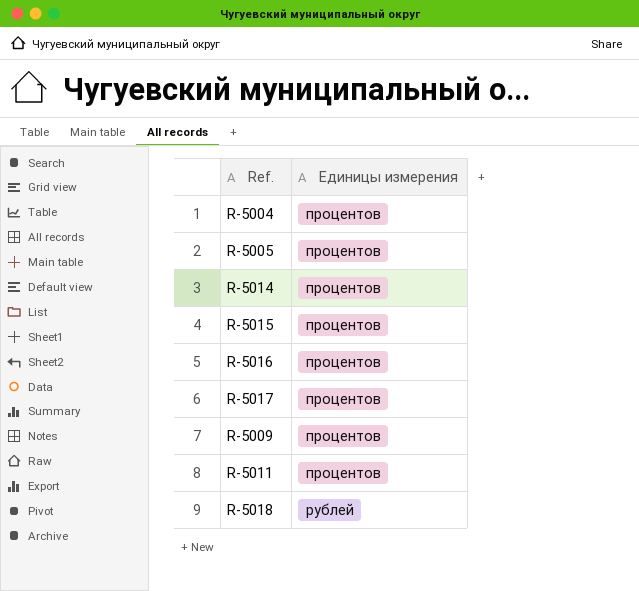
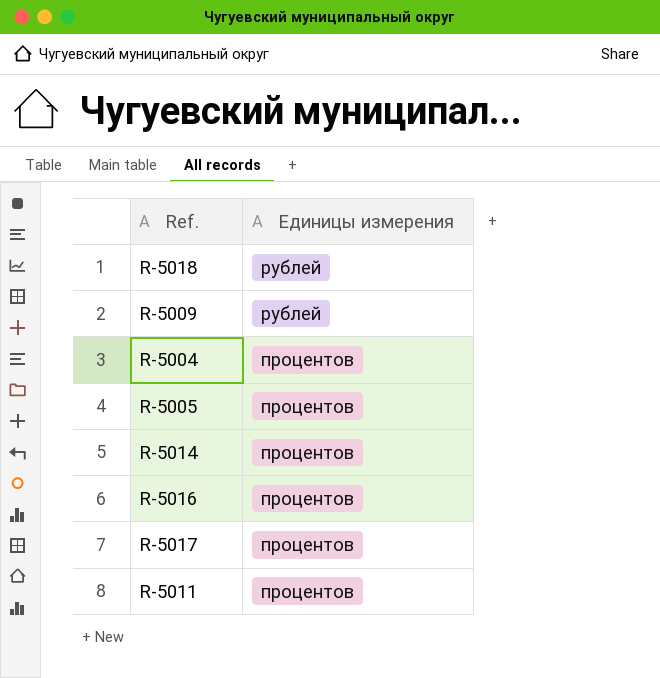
row order: Единицы измерения ascending -> Единицы измерения descending
row R-5015: процентов -> none
R-5009 | Единицы измерения: процентов -> рублей

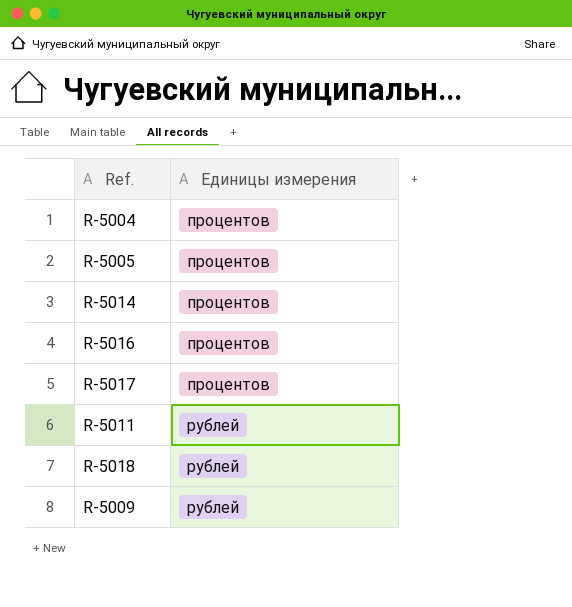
row order: Единицы измерения descending -> Единицы измерения ascending
R-5011 | Единицы измерения: процентов -> рублей

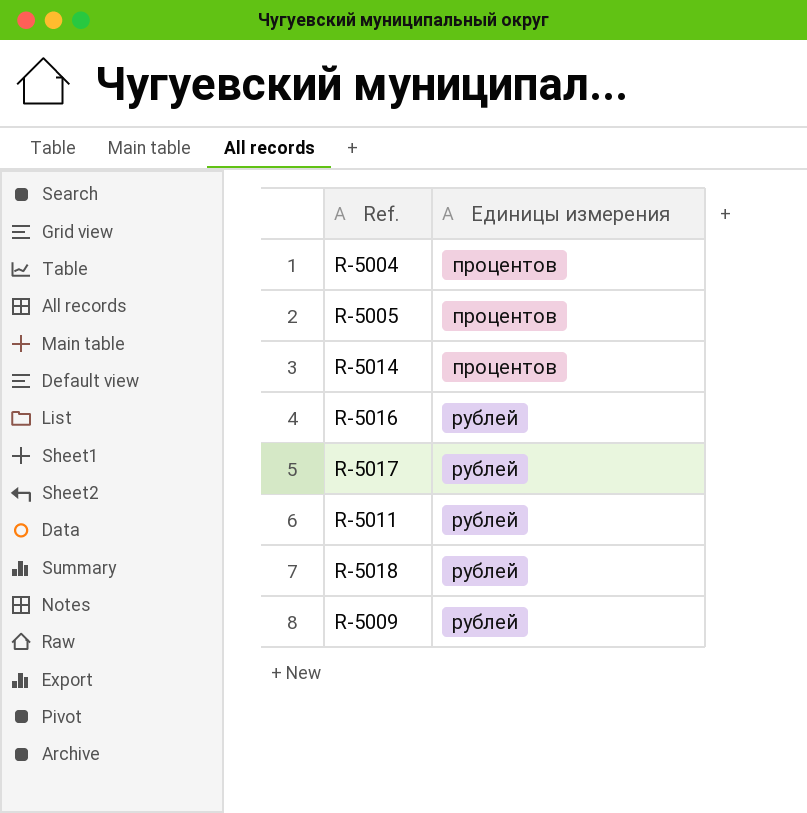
R-5016 | Единицы измерения: процентов -> рублей
R-5017 | Единицы измерения: процентов -> рублей

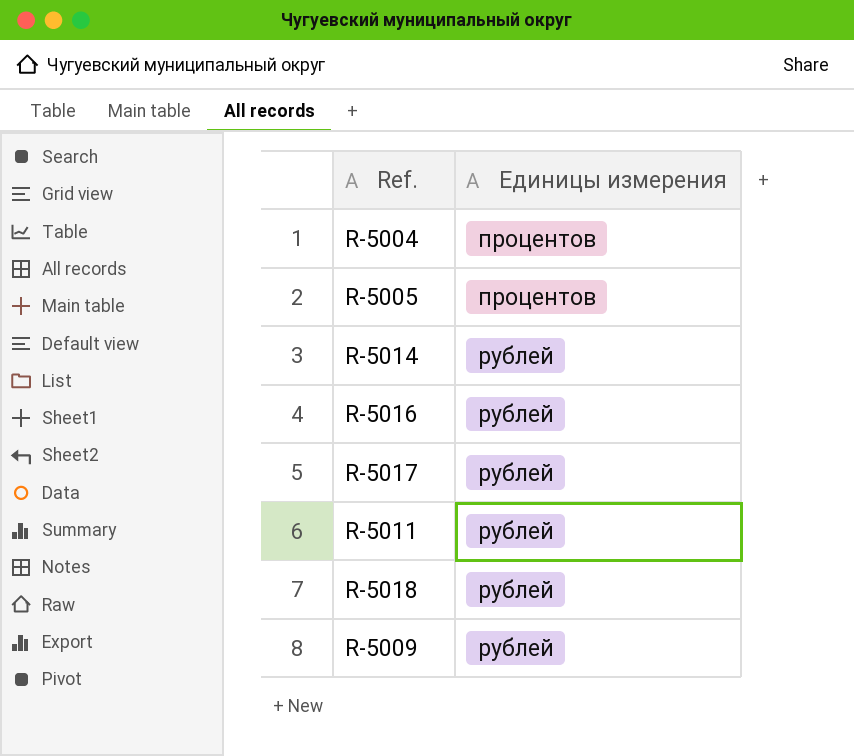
R-5014 | Единицы измерения: процентов -> рублей

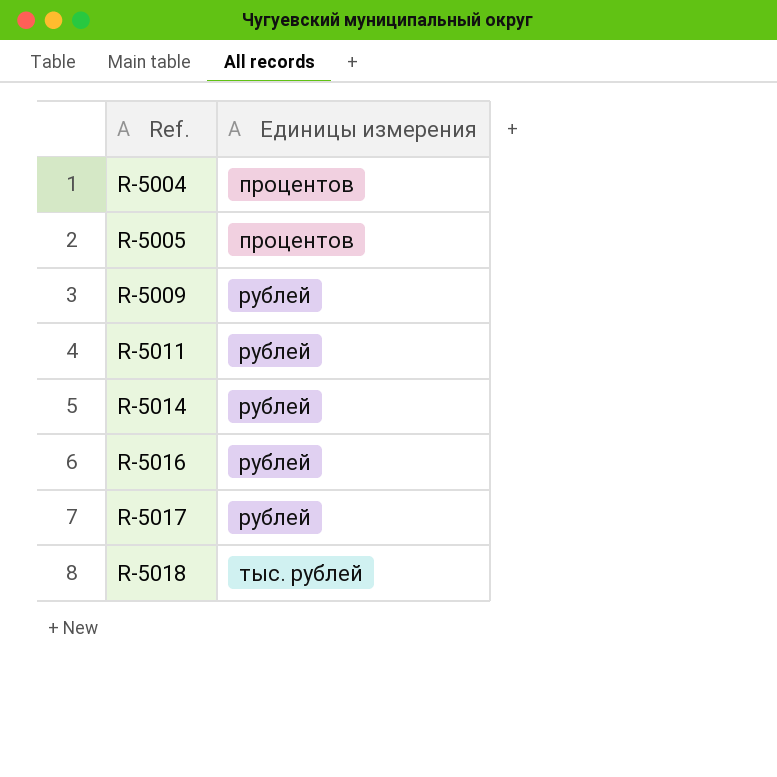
row order: Единицы измерения ascending -> Ref. ascending
R-5018 | Единицы измерения: рублей -> тыс. рублей

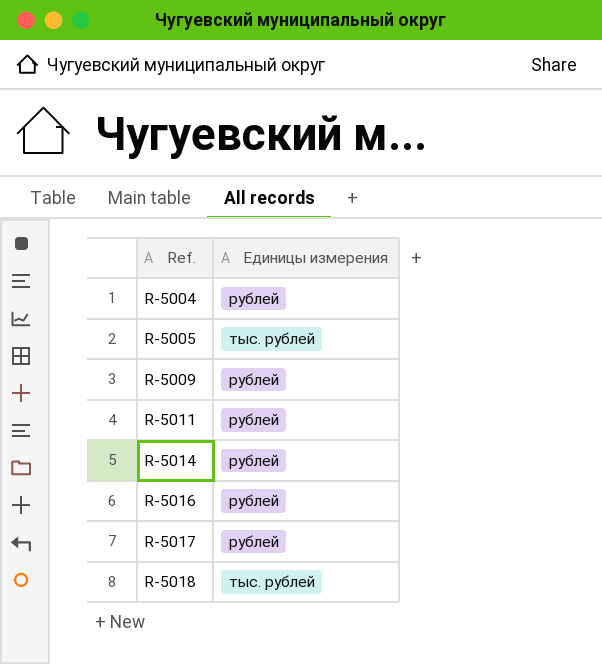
R-5004 | Единицы измерения: процентов -> рублей
R-5005 | Единицы измерения: процентов -> тыс. рублей

